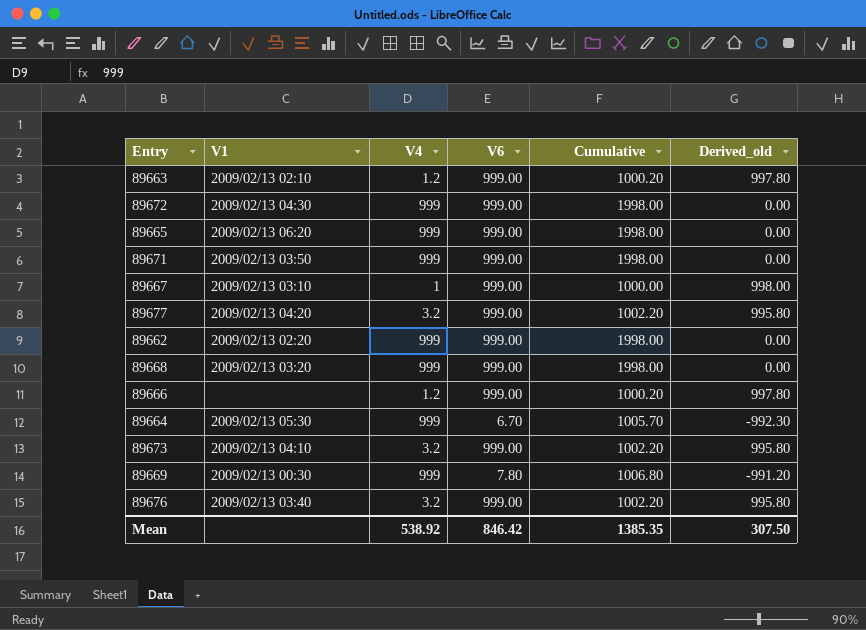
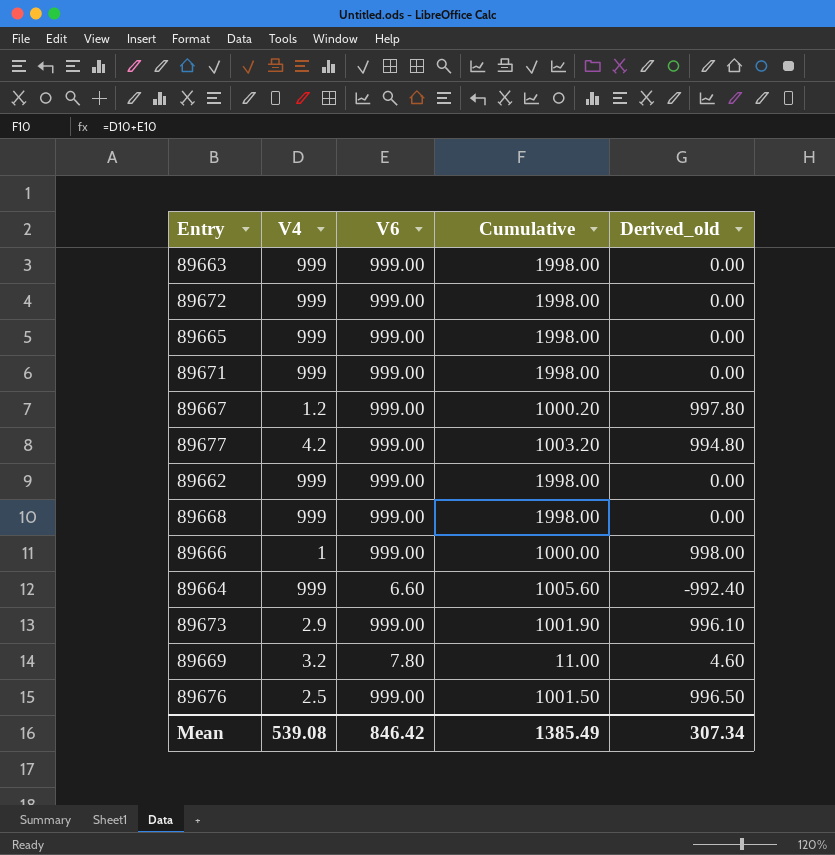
column V1 | position: 2 -> none
89663 | V4: 1.2 -> 999
89663 | Cumulative: 1000.20 -> 1998.00
89663 | Derived_old: 997.80 -> 0.00
89667 | V4: 1 -> 1.2
89667 | Cumulative: 1000.00 -> 1000.20
89667 | Derived_old: 998.00 -> 997.80
89677 | V4: 3.2 -> 4.2
89677 | Cumulative: 1002.20 -> 1003.20
89677 | Derived_old: 995.80 -> 994.80
89666 | V4: 1.2 -> 1
89666 | Cumulative: 1000.20 -> 1000.00
89666 | Derived_old: 997.80 -> 998.00
89664 | V6: 6.70 -> 6.60
89664 | Cumulative: 1005.70 -> 1005.60
89664 | Derived_old: -992.30 -> -992.40
89673 | V4: 3.2 -> 2.9
89673 | Cumulative: 1002.20 -> 1001.90
89673 | Derived_old: 995.80 -> 996.10
89669 | V4: 999 -> 3.2
89669 | Cumulative: 1006.80 -> 11.00
89669 | Derived_old: -991.20 -> 4.60
89676 | V4: 3.2 -> 2.5
89676 | Cumulative: 1002.20 -> 1001.50
89676 | Derived_old: 995.80 -> 996.50
Mean | V4: 538.92 -> 539.08
Mean | Cumulative: 1385.35 -> 1385.49
Mean | Derived_old: 307.50 -> 307.34

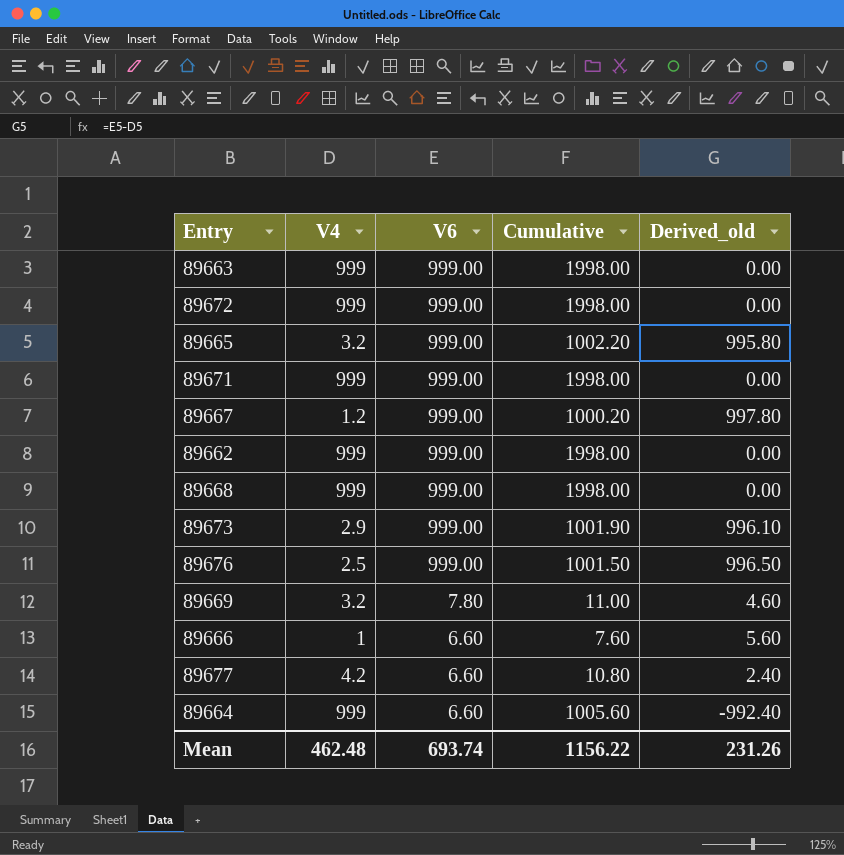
row order: none -> V6 descending
89665 | V4: 999 -> 3.2
89665 | Cumulative: 1998.00 -> 1002.20
89665 | Derived_old: 0.00 -> 995.80
89666 | V6: 999.00 -> 6.60
89666 | Cumulative: 1000.00 -> 7.60
89666 | Derived_old: 998.00 -> 5.60
89677 | V6: 999.00 -> 6.60
89677 | Cumulative: 1003.20 -> 10.80
89677 | Derived_old: 994.80 -> 2.40
Mean | V4: 539.08 -> 462.48
Mean | V6: 846.42 -> 693.74
Mean | Cumulative: 1385.49 -> 1156.22
Mean | Derived_old: 307.34 -> 231.26

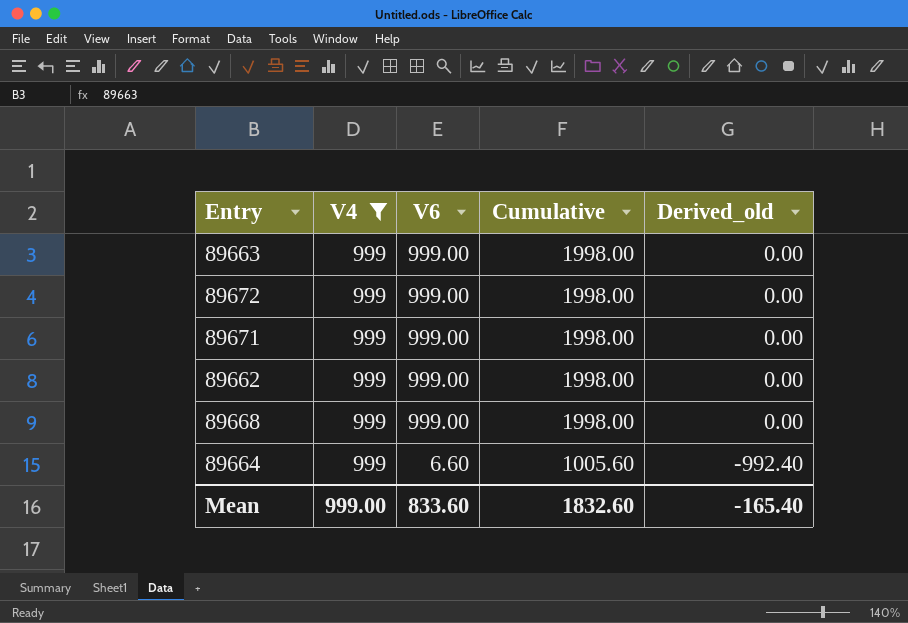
filter: none -> V4 = 999
Mean | V4: 462.48 -> 999.00
Mean | V6: 693.74 -> 833.60
Mean | Cumulative: 1156.22 -> 1832.60
Mean | Derived_old: 231.26 -> -165.40

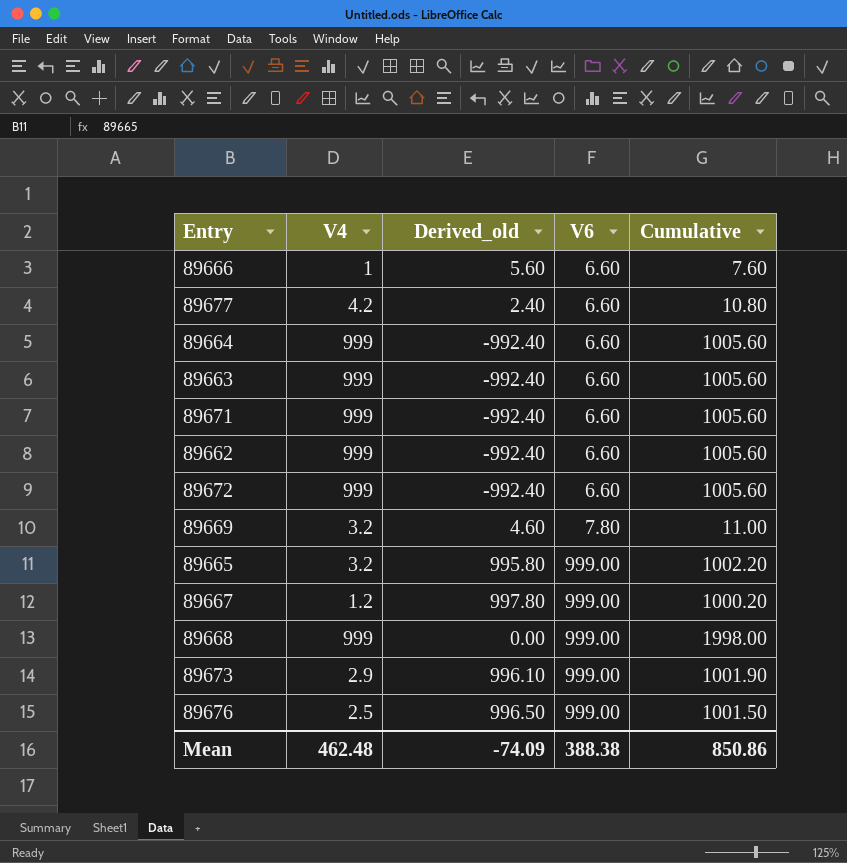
filter: V4 = 999 -> none
row order: V6 descending -> V6 ascending
column Derived_old | position: 5 -> 3
89663 | Derived_old: 0.00 -> -992.40
89663 | V6: 999.00 -> 6.60
89663 | Cumulative: 1998.00 -> 1005.60
89671 | Derived_old: 0.00 -> -992.40
89671 | V6: 999.00 -> 6.60
89671 | Cumulative: 1998.00 -> 1005.60
89662 | Derived_old: 0.00 -> -992.40
89662 | V6: 999.00 -> 6.60
89662 | Cumulative: 1998.00 -> 1005.60
89672 | Derived_old: 0.00 -> -992.40
89672 | V6: 999.00 -> 6.60
89672 | Cumulative: 1998.00 -> 1005.60
Mean | V4: 999.00 -> 462.48
Mean | Derived_old: -165.40 -> -74.09
Mean | V6: 833.60 -> 388.38
Mean | Cumulative: 1832.60 -> 850.86

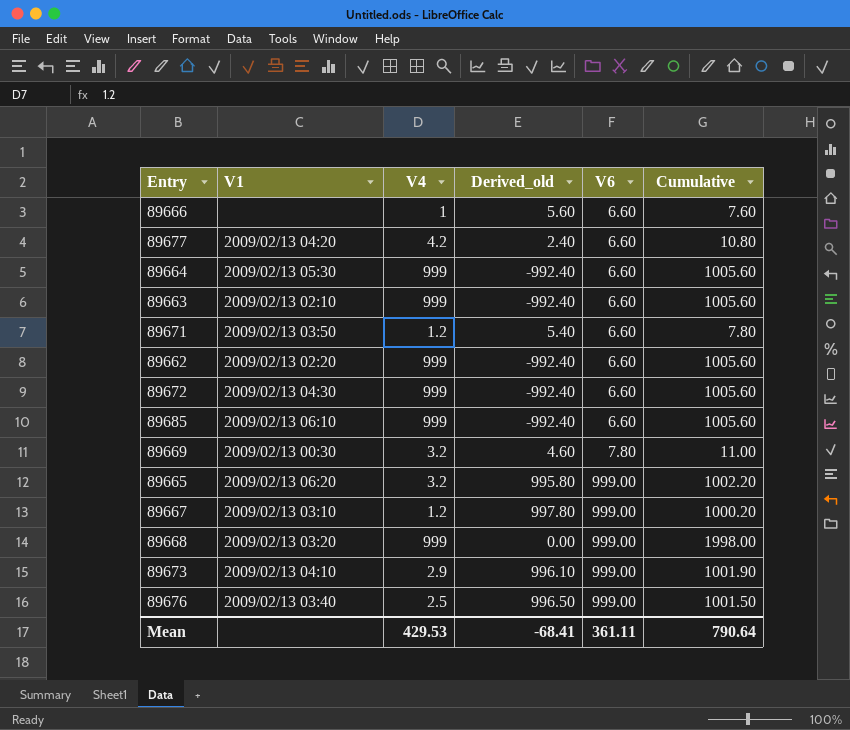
column V1 | position: none -> 2
89671 | V4: 999 -> 1.2
89671 | Derived_old: -992.40 -> 5.40
89671 | Cumulative: 1005.60 -> 7.80
row 89685: none -> 2009/02/13 06:10 | 999 | -992.40 | 6.60 | 1005.60
Mean | V4: 462.48 -> 429.53
Mean | Derived_old: -74.09 -> -68.41
Mean | V6: 388.38 -> 361.11
Mean | Cumulative: 850.86 -> 790.64

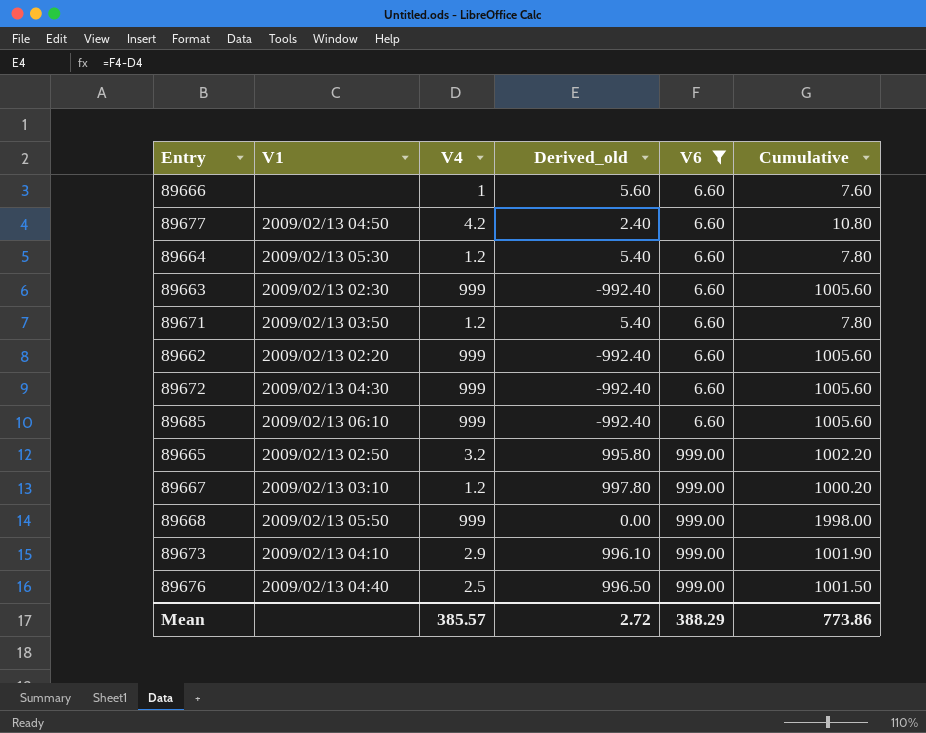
filter: none -> V6 != 7.80
89677 | V1: 2009/02/13 04:20 -> 2009/02/13 04:50
89664 | V4: 999 -> 1.2
89664 | Derived_old: -992.40 -> 5.40
89664 | Cumulative: 1005.60 -> 7.80
89663 | V1: 2009/02/13 02:10 -> 2009/02/13 02:30
89665 | V1: 2009/02/13 06:20 -> 2009/02/13 02:50
89668 | V1: 2009/02/13 03:20 -> 2009/02/13 05:50
89676 | V1: 2009/02/13 03:40 -> 2009/02/13 04:40
Mean | V4: 429.53 -> 385.57
Mean | Derived_old: -68.41 -> 2.72
Mean | V6: 361.11 -> 388.29
Mean | Cumulative: 790.64 -> 773.86

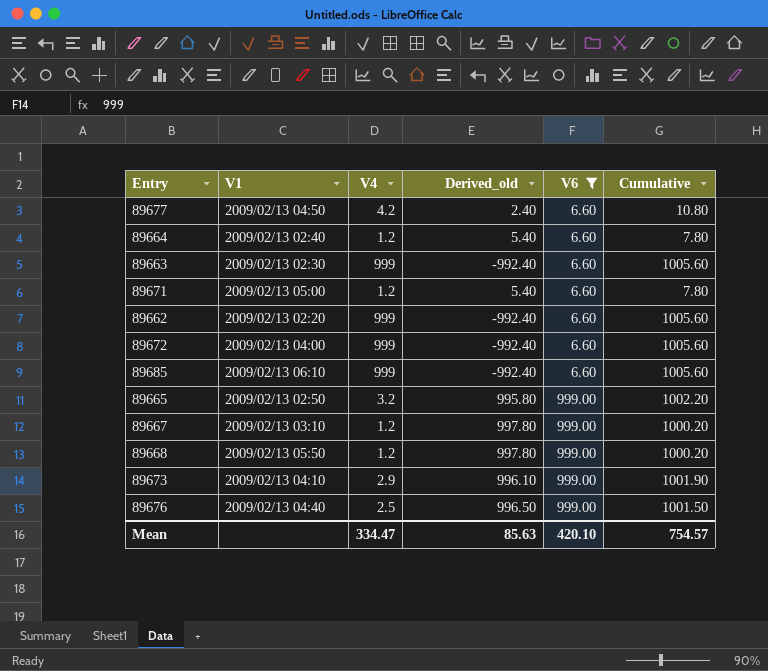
row 89666: none | 1 | 5.60 | 6.60 | 7.60 -> none
89664 | V1: 2009/02/13 05:30 -> 2009/02/13 02:40
89671 | V1: 2009/02/13 03:50 -> 2009/02/13 05:00
89672 | V1: 2009/02/13 04:30 -> 2009/02/13 04:00
89668 | V4: 999 -> 1.2
89668 | Derived_old: 0.00 -> 997.80
89668 | Cumulative: 1998.00 -> 1000.20
Mean | V4: 385.57 -> 334.47
Mean | Derived_old: 2.72 -> 85.63
Mean | V6: 388.29 -> 420.10
Mean | Cumulative: 773.86 -> 754.57

